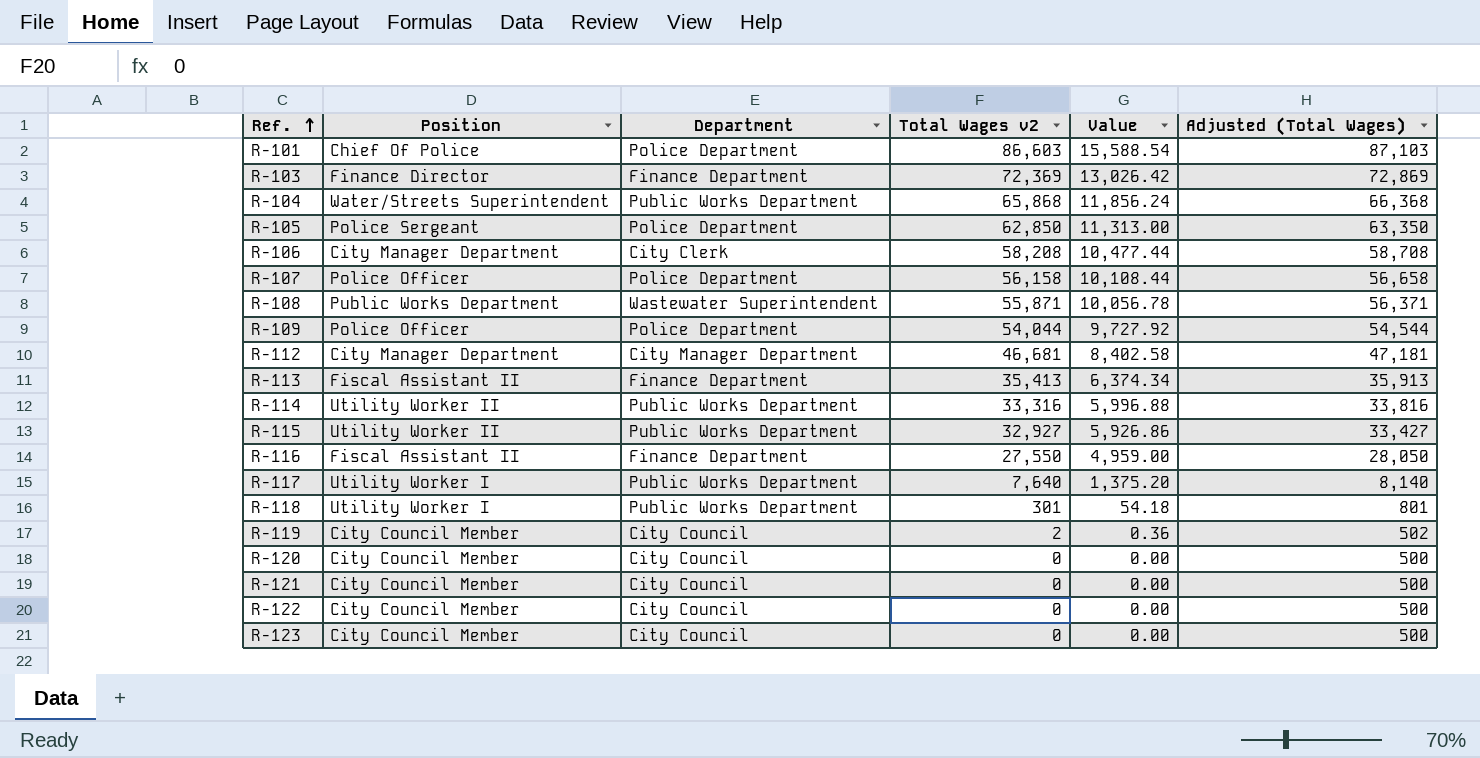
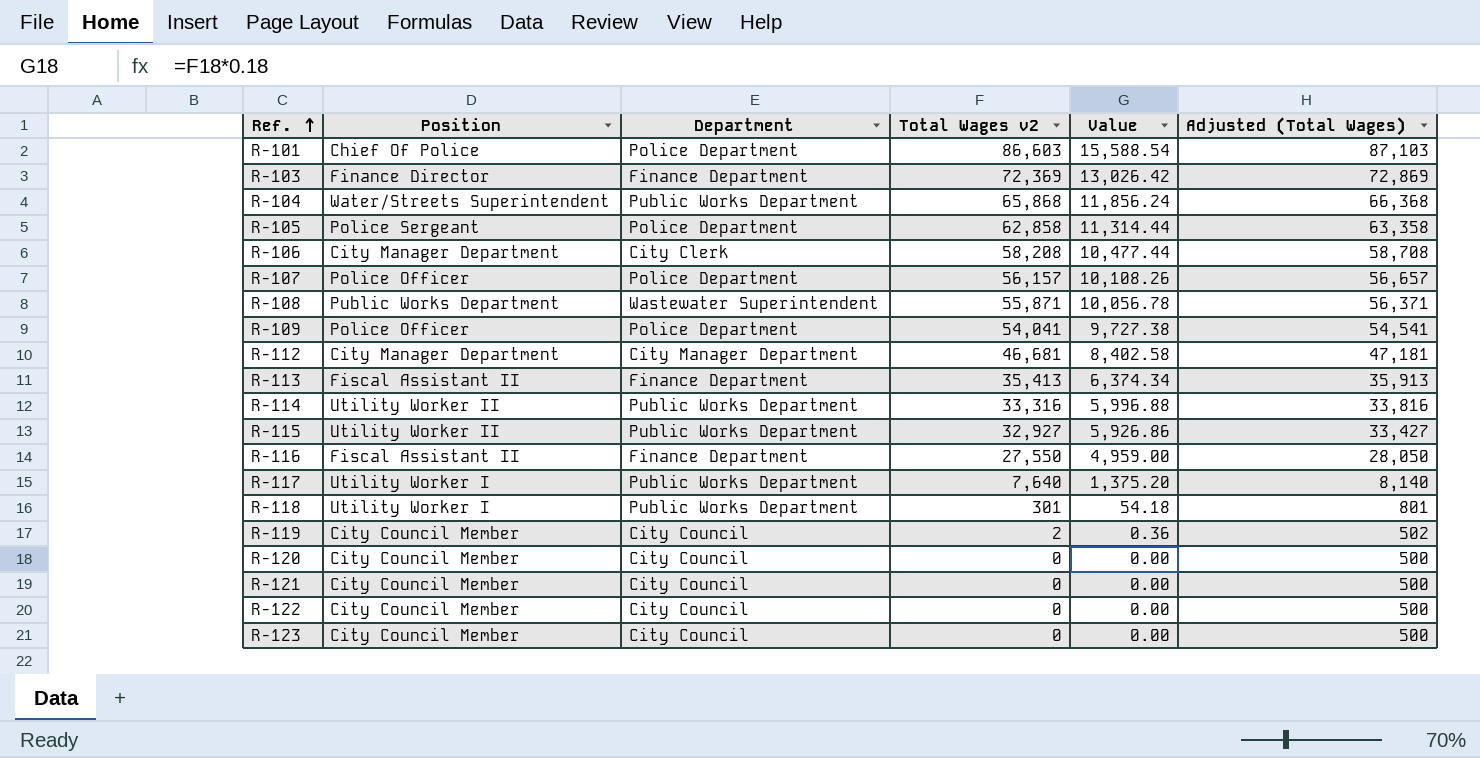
R-105 | Total Wages v2: 62,850 -> 62,858
R-105 | Value: 11,313.00 -> 11,314.44
R-105 | Adjusted (Total Wages): 63,350 -> 63,358
R-107 | Total Wages v2: 56,158 -> 56,157
R-107 | Value: 10,108.44 -> 10,108.26
R-107 | Adjusted (Total Wages): 56,658 -> 56,657
R-109 | Total Wages v2: 54,044 -> 54,041
R-109 | Value: 9,727.92 -> 9,727.38
R-109 | Adjusted (Total Wages): 54,544 -> 54,541

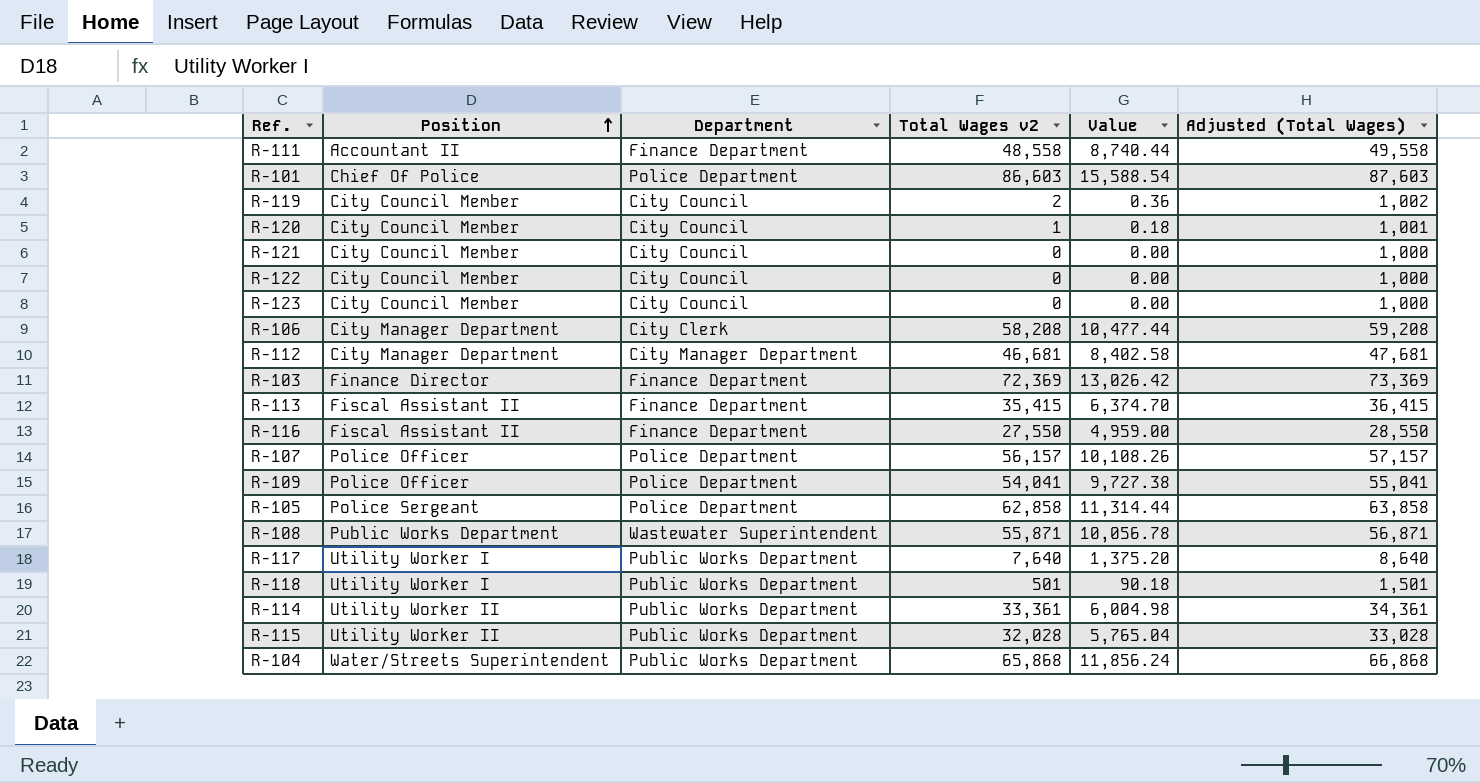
row order: Ref. ascending -> Position ascending
column Adjusted (Total Wages) | formula: [Total Wages v2] + 500 -> [Total Wages v2] + 1000
row R-111: none -> Accountant II | Finance Department | 48,558 | 8,740.44 | 49,558
R-120 | Total Wages v2: 0 -> 1
R-120 | Value: 0.00 -> 0.18
R-113 | Total Wages v2: 35,413 -> 35,415
R-113 | Value: 6,374.34 -> 6,374.70
R-118 | Total Wages v2: 301 -> 501
R-118 | Value: 54.18 -> 90.18
R-114 | Total Wages v2: 33,316 -> 33,361
R-114 | Value: 5,996.88 -> 6,004.98
R-115 | Total Wages v2: 32,927 -> 32,028
R-115 | Value: 5,926.86 -> 5,765.04

